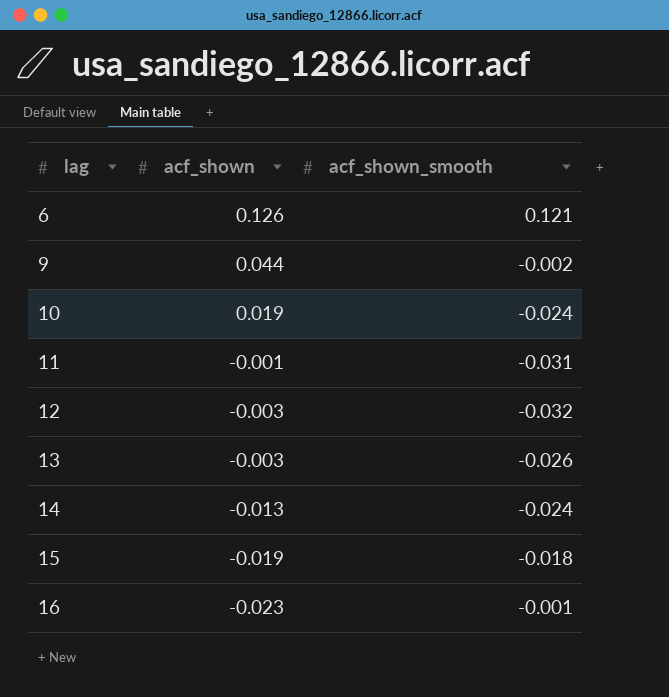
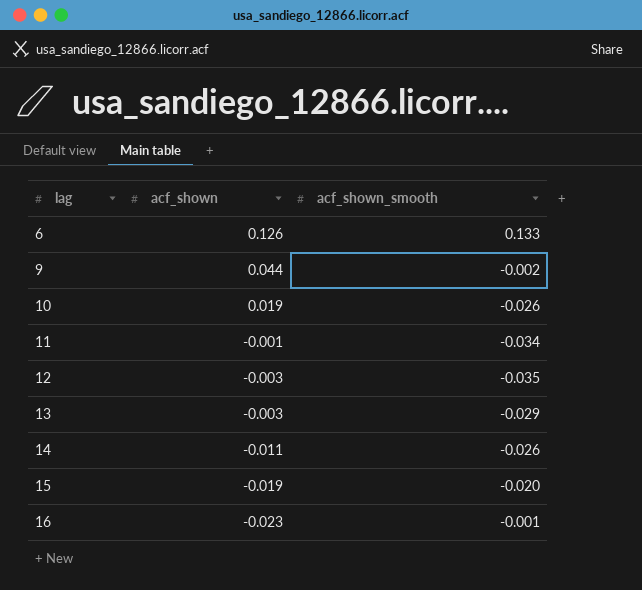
6 | acf_shown_smooth: 0.121 -> 0.133
10 | acf_shown_smooth: -0.024 -> -0.026
11 | acf_shown_smooth: -0.031 -> -0.034
12 | acf_shown_smooth: -0.032 -> -0.035
13 | acf_shown_smooth: -0.026 -> -0.029
14 | acf_shown: -0.013 -> -0.011
14 | acf_shown_smooth: -0.024 -> -0.026
15 | acf_shown_smooth: -0.018 -> -0.020

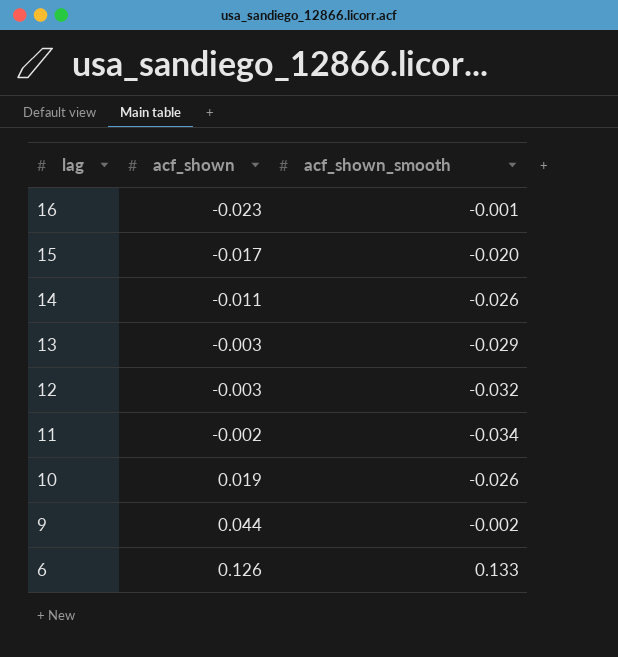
row order: lag ascending -> lag descending
15 | acf_shown: -0.019 -> -0.017
12 | acf_shown_smooth: -0.035 -> -0.032
11 | acf_shown: -0.001 -> -0.002

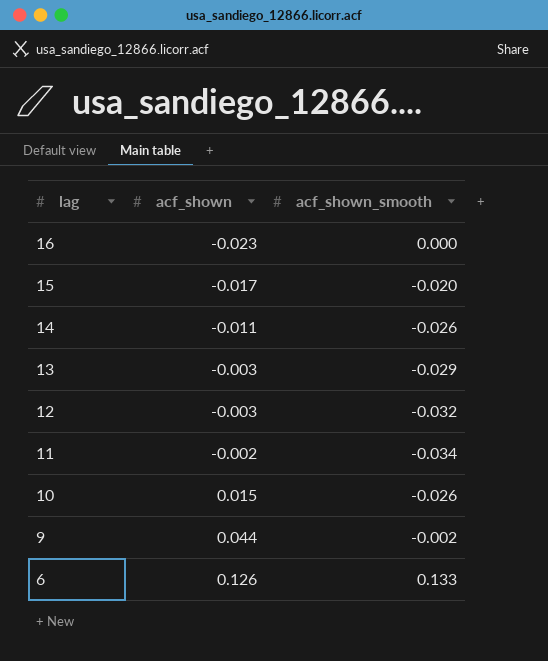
16 | acf_shown_smooth: -0.001 -> 0.000
10 | acf_shown: 0.019 -> 0.015

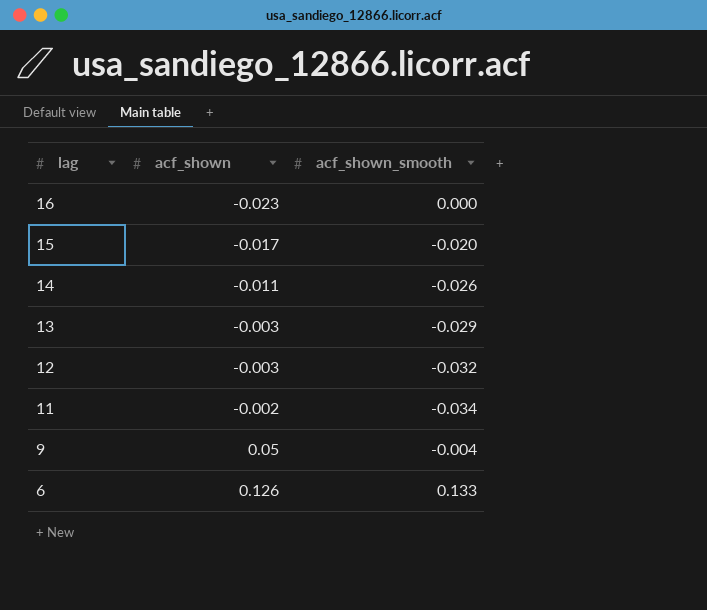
row 10: 0.015 | -0.026 -> none
9 | acf_shown: 0.044 -> 0.05
9 | acf_shown_smooth: -0.002 -> -0.004

